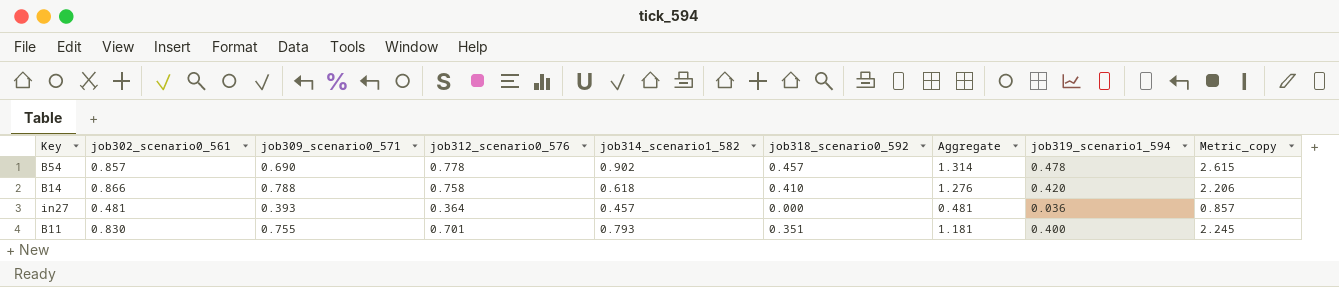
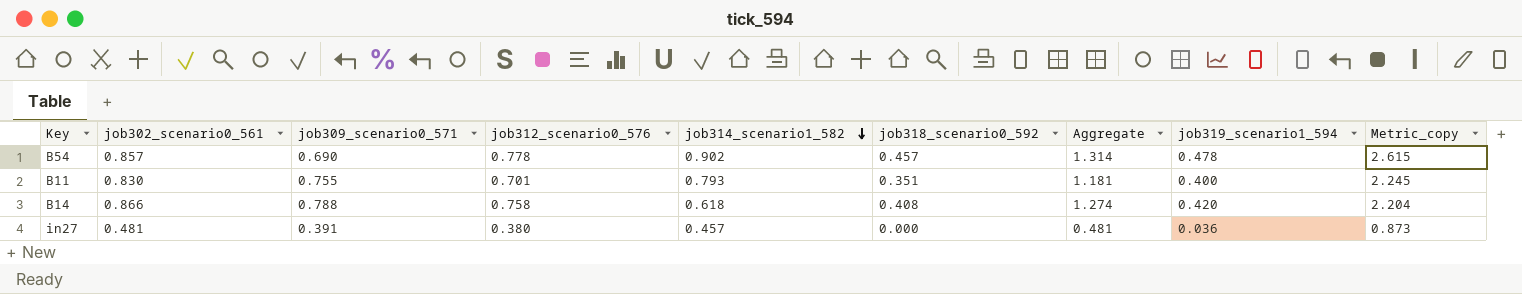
row order: none -> job314_scenario1_582 descending
B14 | job318_scenario0_592: 0.410 -> 0.408
B14 | Aggregate: 1.276 -> 1.274
B14 | Metric_copy: 2.206 -> 2.204
in27 | job309_scenario0_571: 0.393 -> 0.391
in27 | job312_scenario0_576: 0.364 -> 0.380
in27 | Metric_copy: 0.857 -> 0.873

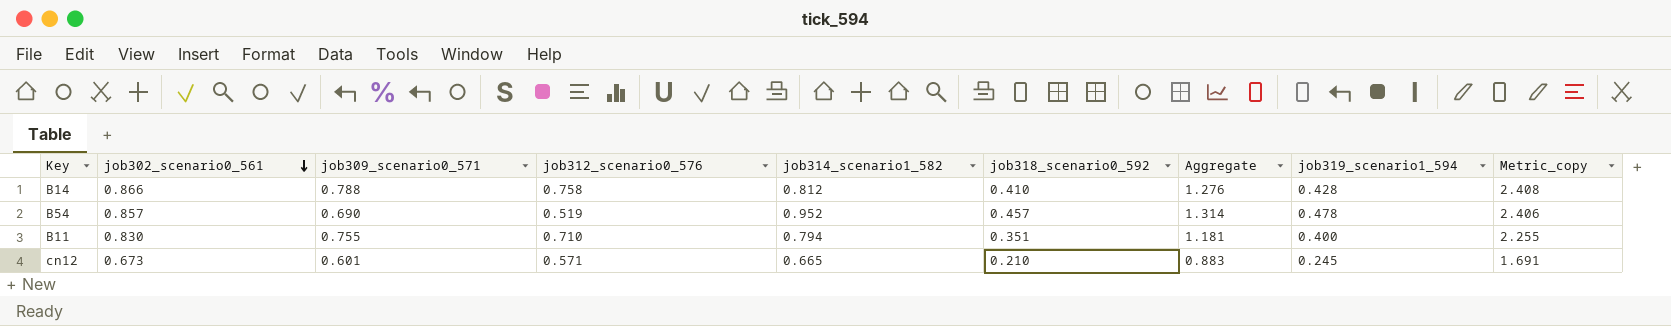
row order: job314_scenario1_582 descending -> job302_scenario0_561 descending
row in27: 0.481 | 0.391 | 0.380 | 0.457 | 0.000 | 0.481 | 0.036 | 0.873 -> none
B14 | job314_scenario1_582: 0.618 -> 0.812
B14 | job318_scenario0_592: 0.408 -> 0.410
B14 | Aggregate: 1.274 -> 1.276
B14 | job319_scenario1_594: 0.420 -> 0.428
B14 | Metric_copy: 2.204 -> 2.408
B54 | job312_scenario0_576: 0.778 -> 0.519
B54 | job314_scenario1_582: 0.902 -> 0.952
B54 | Metric_copy: 2.615 -> 2.406
B11 | job312_scenario0_576: 0.701 -> 0.710
B11 | job314_scenario1_582: 0.793 -> 0.794
B11 | Metric_copy: 2.245 -> 2.255
row cn12: none -> 0.673 | 0.601 | 0.571 | 0.665 | 0.210 | 0.883 | 0.245 | 1.691

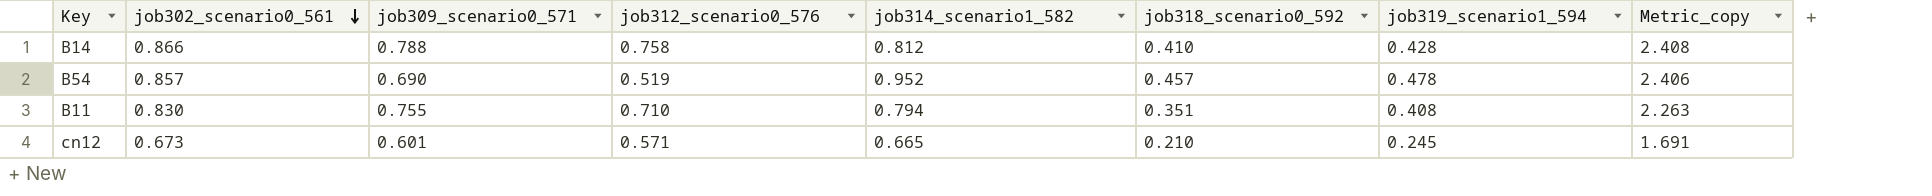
column Aggregate | formula: [job302_scenario0_561] + [job318_scenario0_592] -> none
B11 | job319_scenario1_594: 0.400 -> 0.408
B11 | Metric_copy: 2.255 -> 2.263

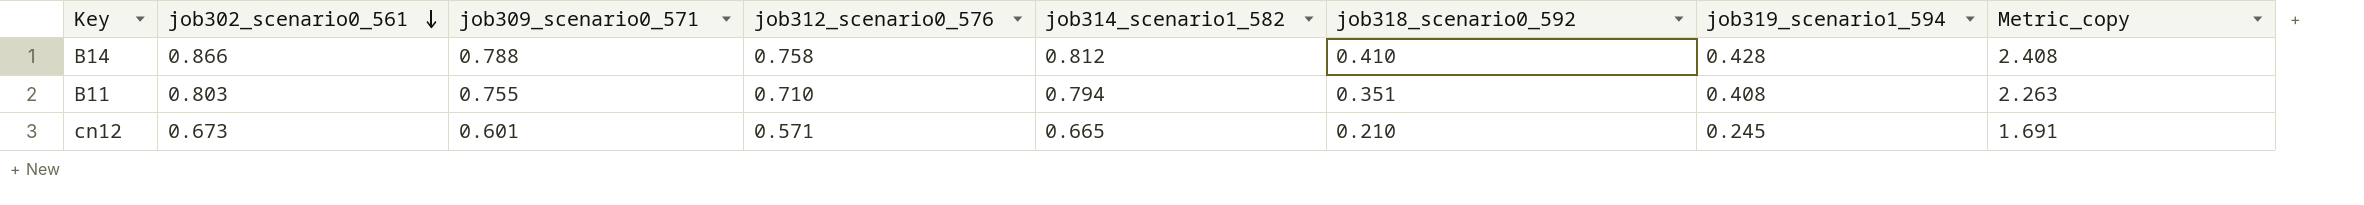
row B54: 0.857 | 0.690 | 0.519 | 0.952 | 0.457 | 0.478 | 2.406 -> none
B11 | job302_scenario0_561: 0.830 -> 0.803

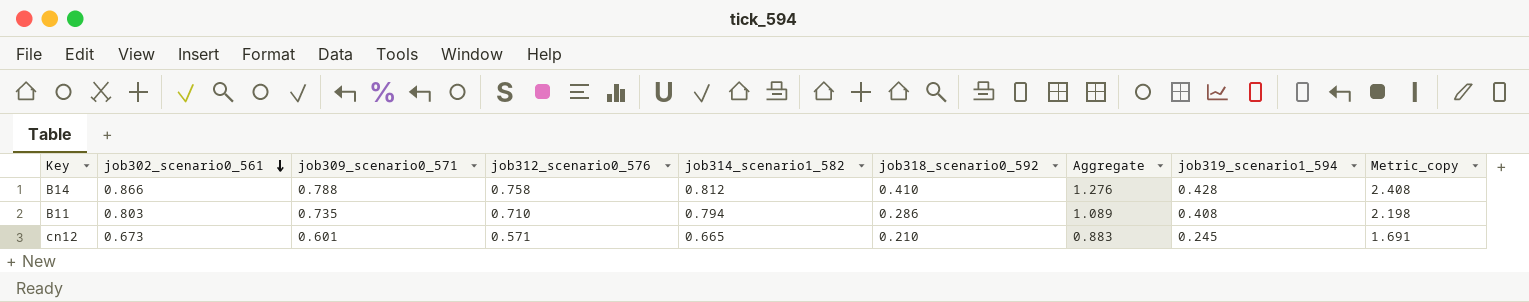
column Aggregate | formula: none -> [job302_scenario0_561] + [job318_scenario0_592]
B11 | job309_scenario0_571: 0.755 -> 0.735
B11 | job318_scenario0_592: 0.351 -> 0.286
B11 | Metric_copy: 2.263 -> 2.198

